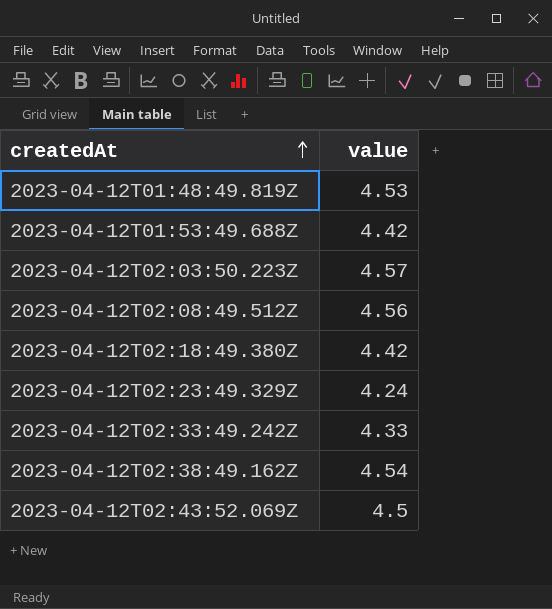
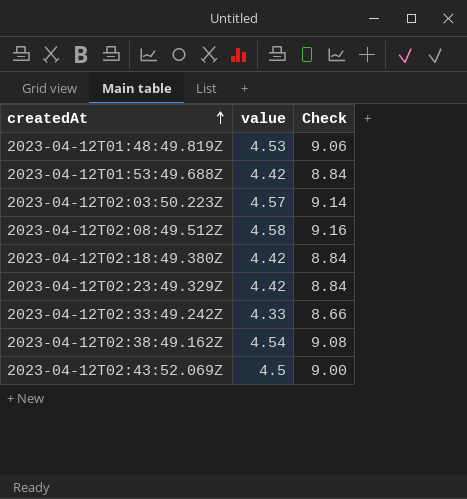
column Check | formula: none -> [value] * 2
2023-04-12T02:08:49.512Z | value: 4.56 -> 4.58
2023-04-12T02:23:49.329Z | value: 4.24 -> 4.42

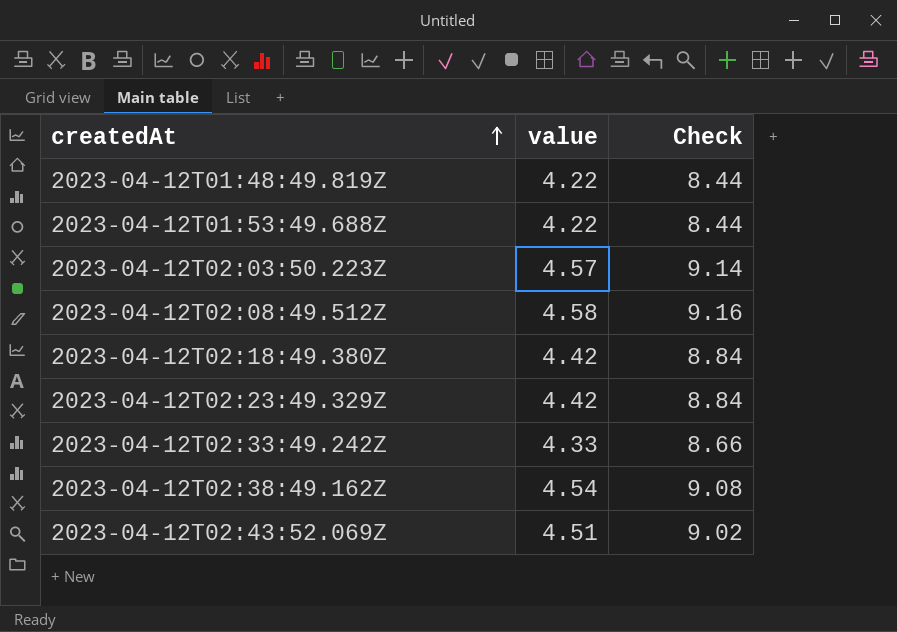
2023-04-12T01:48:49.819Z | value: 4.53 -> 4.22
2023-04-12T01:48:49.819Z | Check: 9.06 -> 8.44
2023-04-12T01:53:49.688Z | value: 4.42 -> 4.22
2023-04-12T01:53:49.688Z | Check: 8.84 -> 8.44
2023-04-12T02:43:52.069Z | value: 4.5 -> 4.51
2023-04-12T02:43:52.069Z | Check: 9.00 -> 9.02

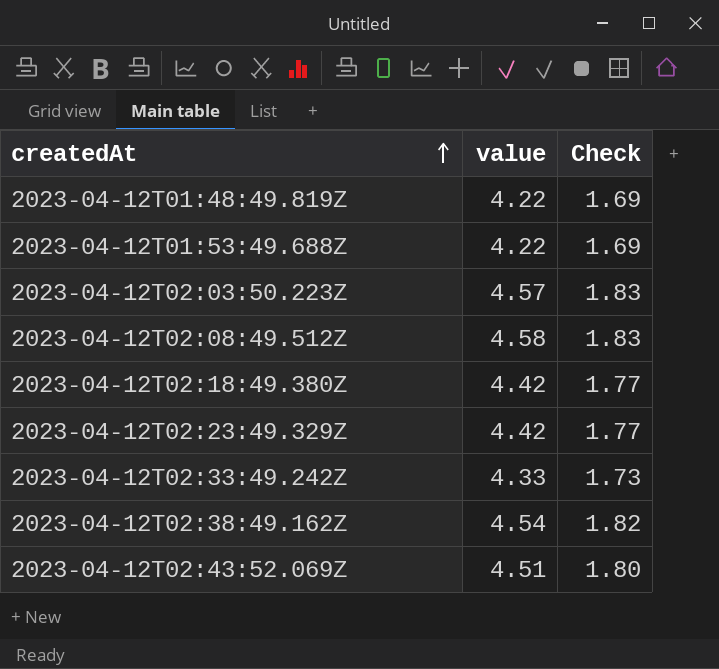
column Check | formula: [value] * 2 -> [value] * 0.4

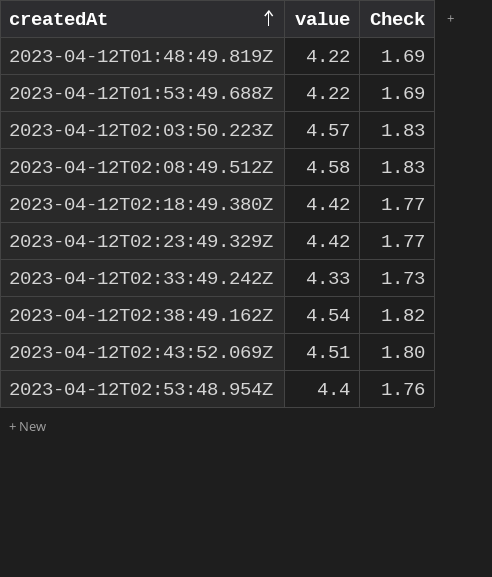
row 2023-04-12T02:53:48.954Z: none -> 4.4 | 1.76

